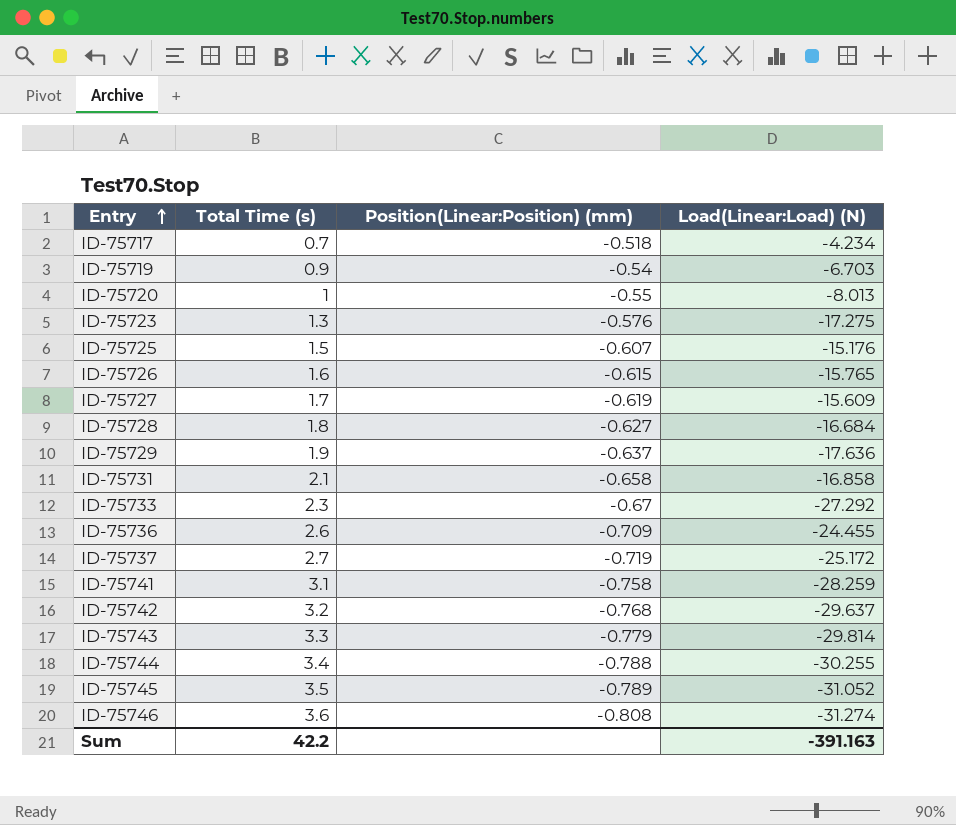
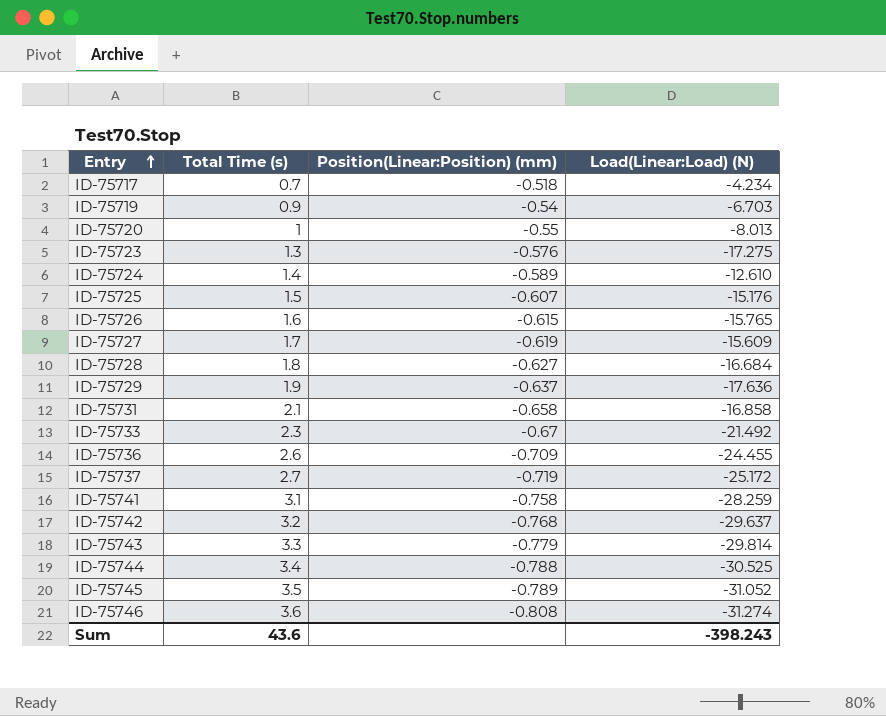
row ID-75724: none -> 1.4 | -0.589 | -12.610
ID-75733 | Load(Linear:Load) (N): -27.292 -> -21.492
ID-75744 | Load(Linear:Load) (N): -30.255 -> -30.525
Sum | Total Time (s): 42.2 -> 43.6
Sum | Load(Linear:Load) (N): -391.163 -> -398.243

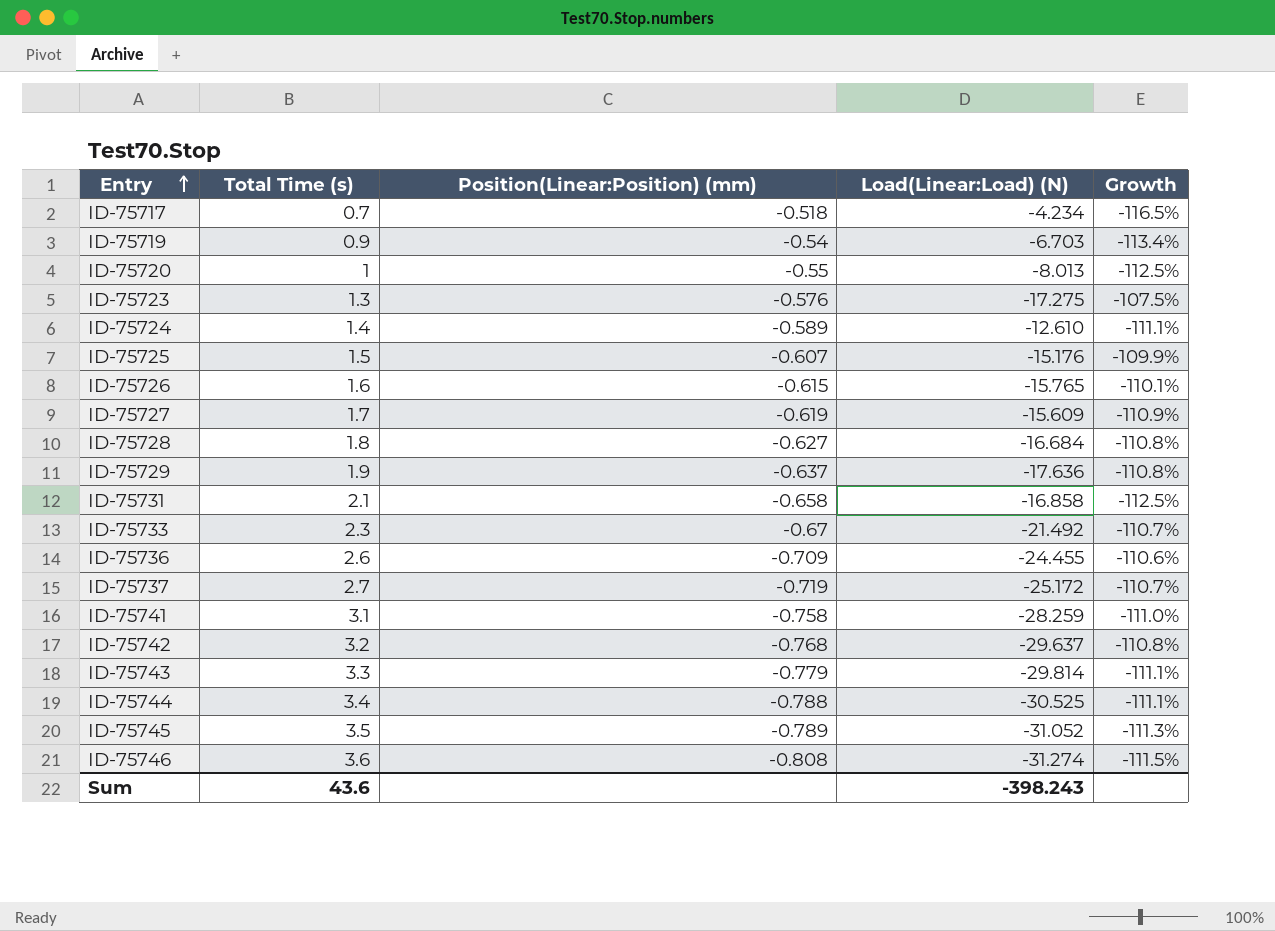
column Growth | formula: none -> ([Total Time (s)] - [Load(Linear:Load) (N)]) / [Load(Linear:Load) (N)]

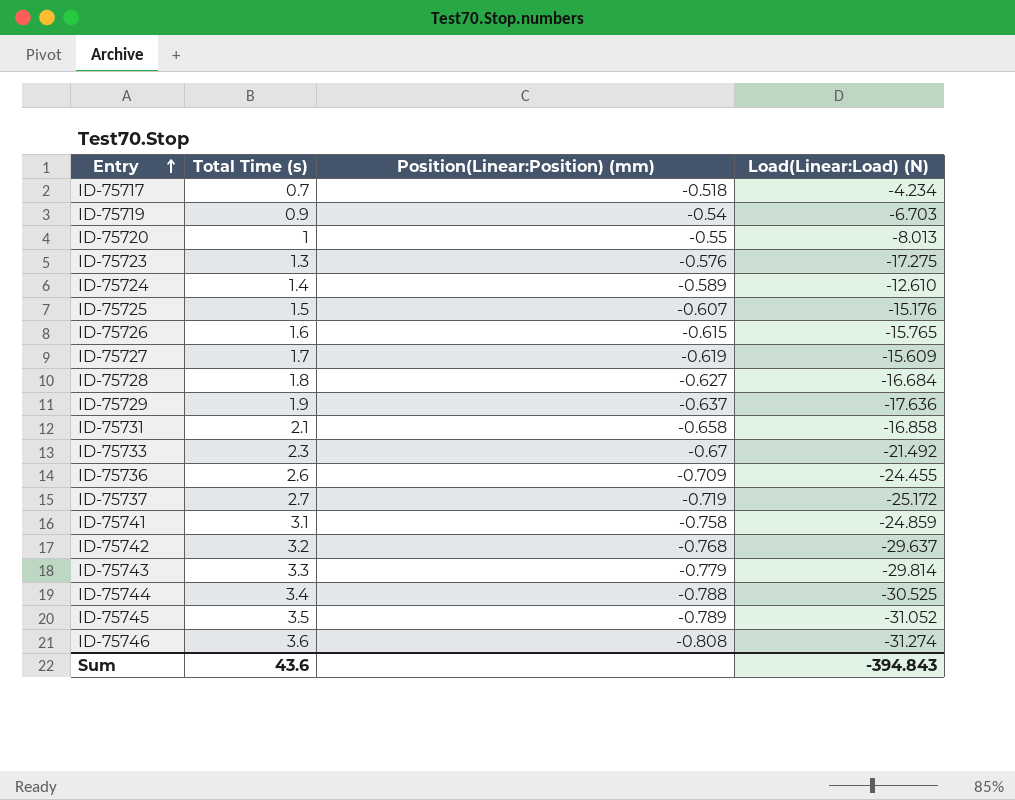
column Growth | formula: ([Total Time (s)] - [Load(Linear:Load) (N)]) / [Load(Linear:Load) (N)] -> none
ID-75741 | Load(Linear:Load) (N): -28.259 -> -24.859
Sum | Load(Linear:Load) (N): -398.243 -> -394.843

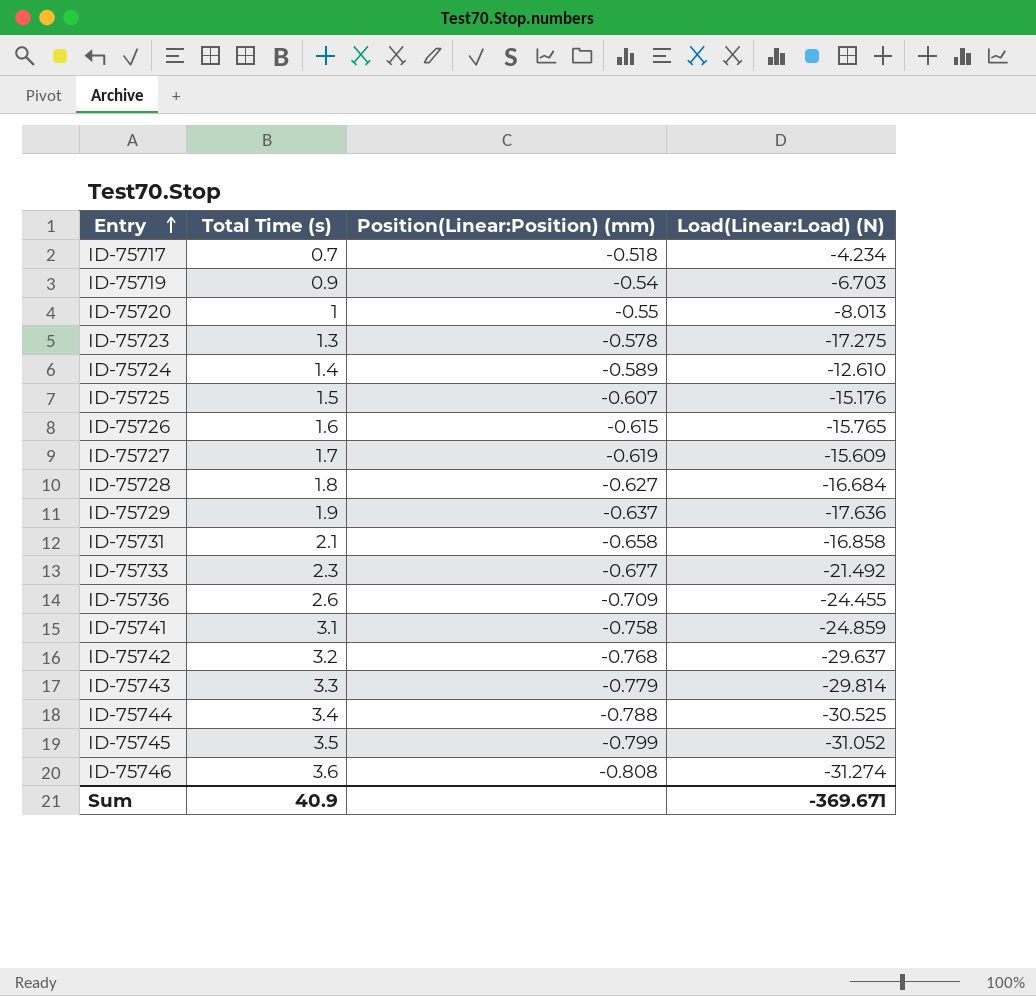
row ID-75737: 2.7 | -0.719 | -25.172 -> none
ID-75723 | Position(Linear:Position) (mm): -0.576 -> -0.578
ID-75733 | Position(Linear:Position) (mm): -0.67 -> -0.677
ID-75745 | Position(Linear:Position) (mm): -0.789 -> -0.799
Sum | Total Time (s): 43.6 -> 40.9
Sum | Load(Linear:Load) (N): -394.843 -> -369.671

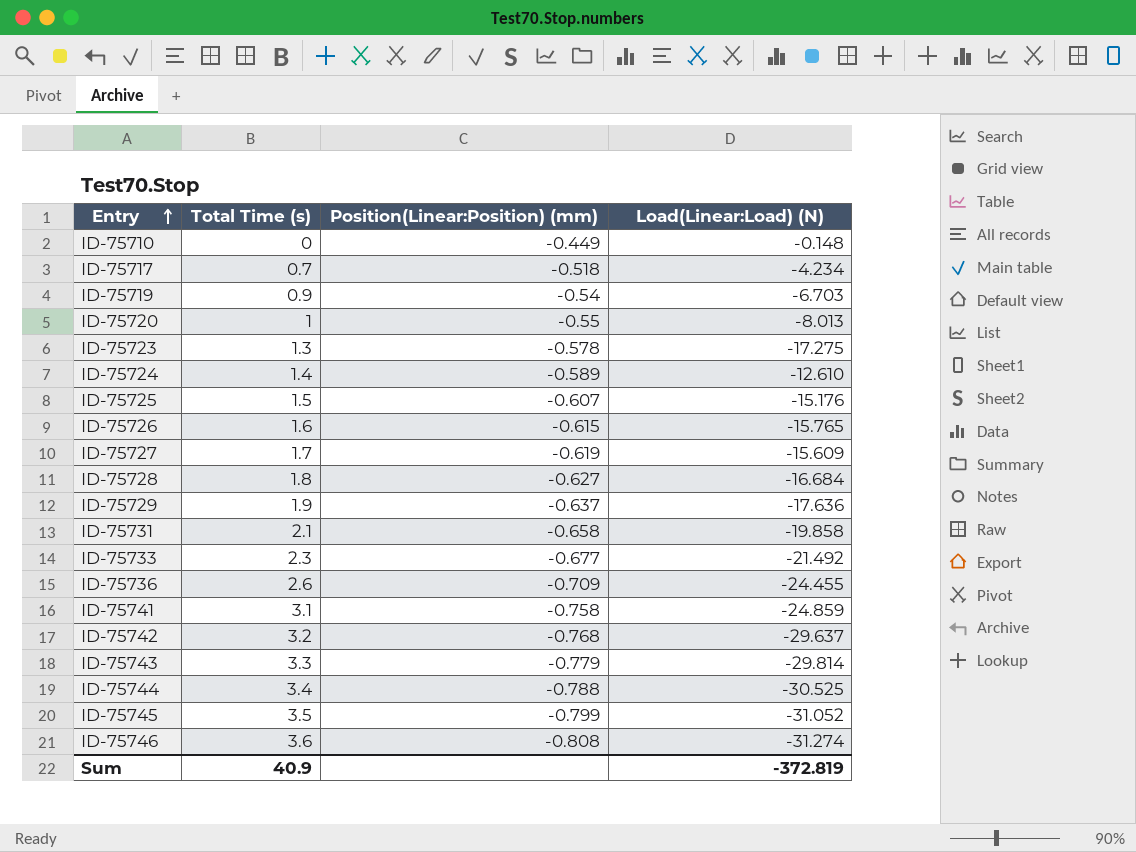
row ID-75710: none -> 0 | -0.449 | -0.148
ID-75731 | Load(Linear:Load) (N): -16.858 -> -19.858
Sum | Load(Linear:Load) (N): -369.671 -> -372.819

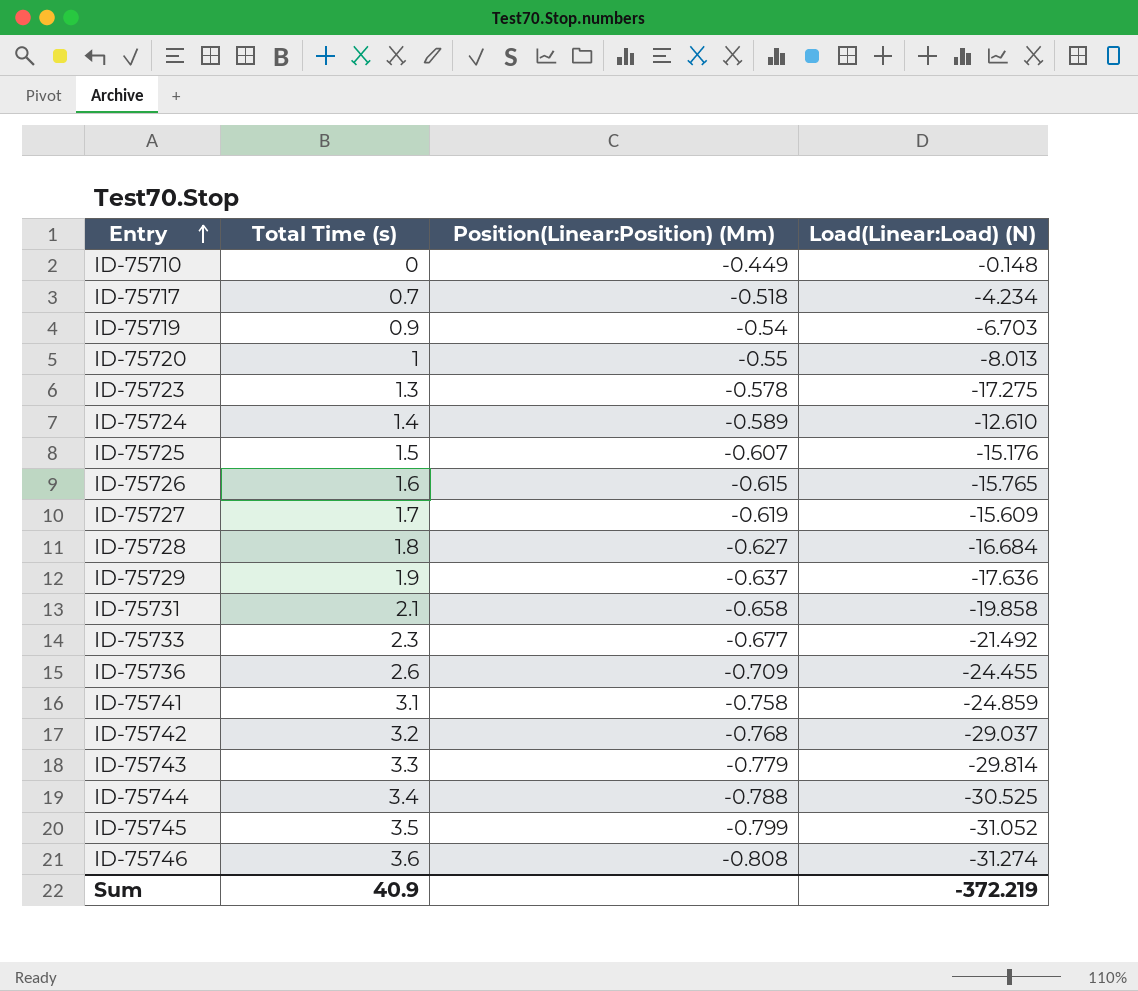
column name: Position(Linear:Position) (mm) -> Position(Linear:Position) (Mm)
ID-75742 | Load(Linear:Load) (N): -29.637 -> -29.037
Sum | Load(Linear:Load) (N): -372.819 -> -372.219

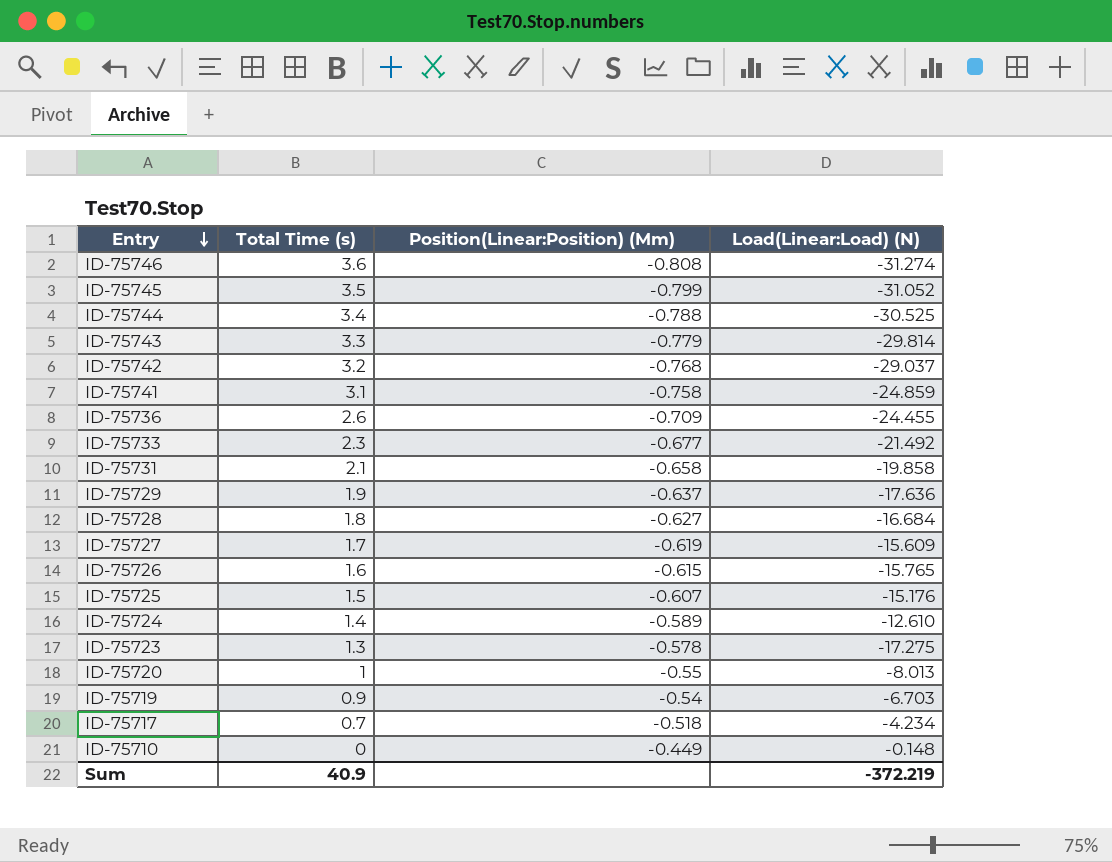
row order: Entry ascending -> Entry descending

